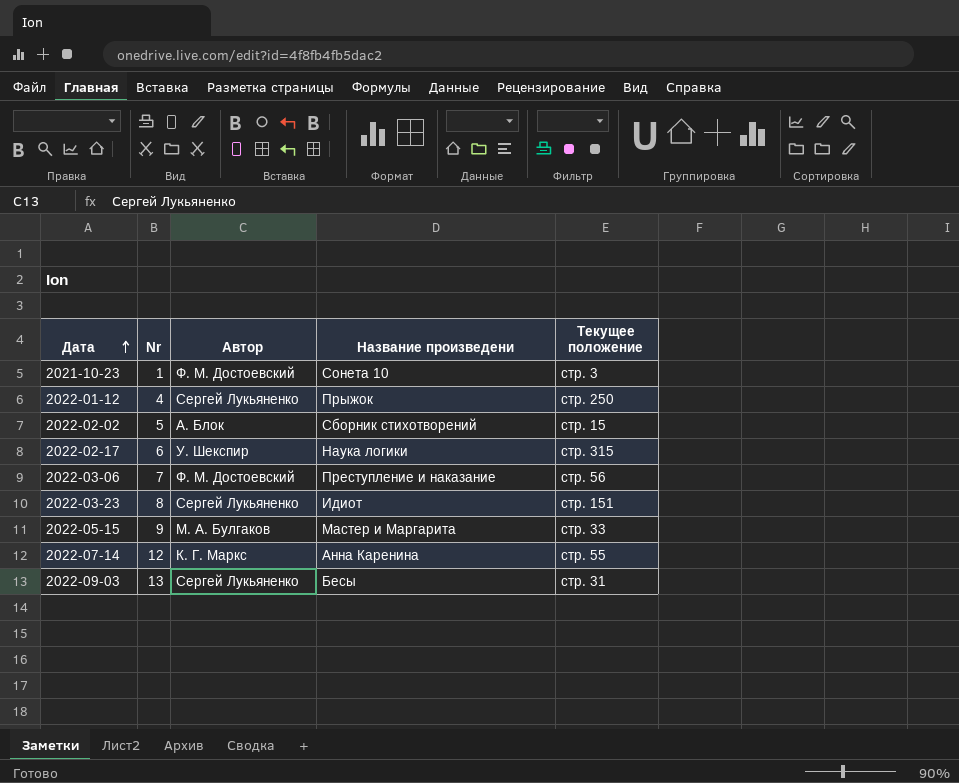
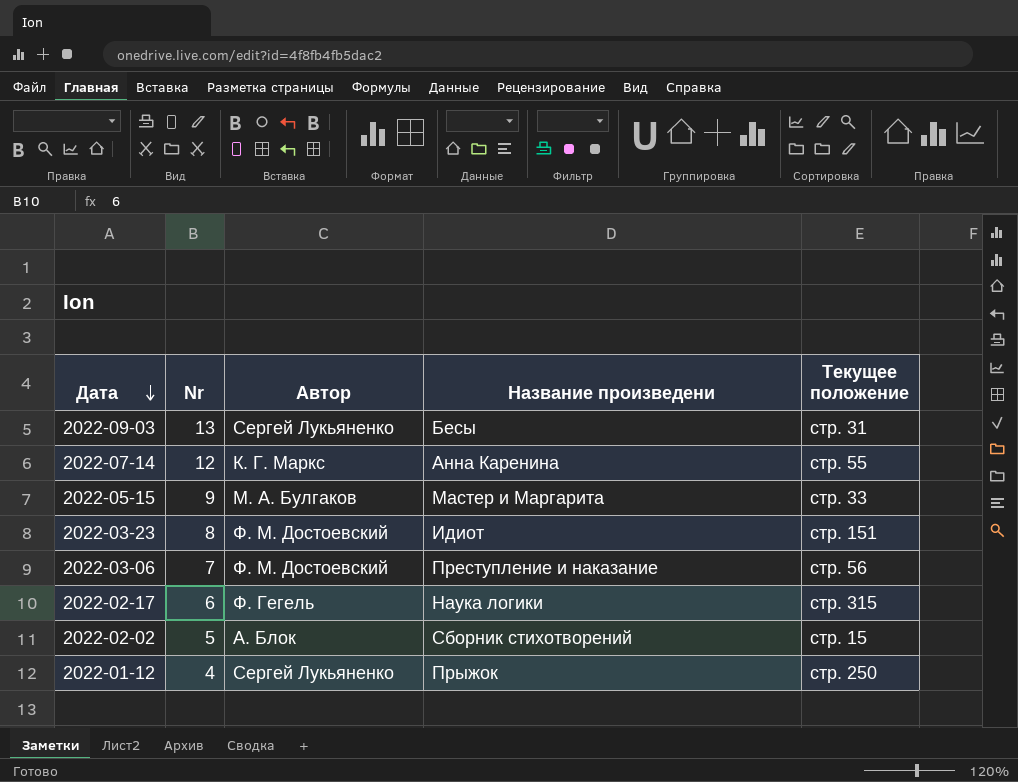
row order: Дата ascending -> Дата descending
row 2021-10-23: 1 | Ф. М. Достоевский | Сонета 10 | стр. 3 -> none
2022-03-23 | Автор: Сергей Лукьяненко -> Ф. М. Достоевский
2022-02-17 | Автор: У. Шекспир -> Ф. Гегель

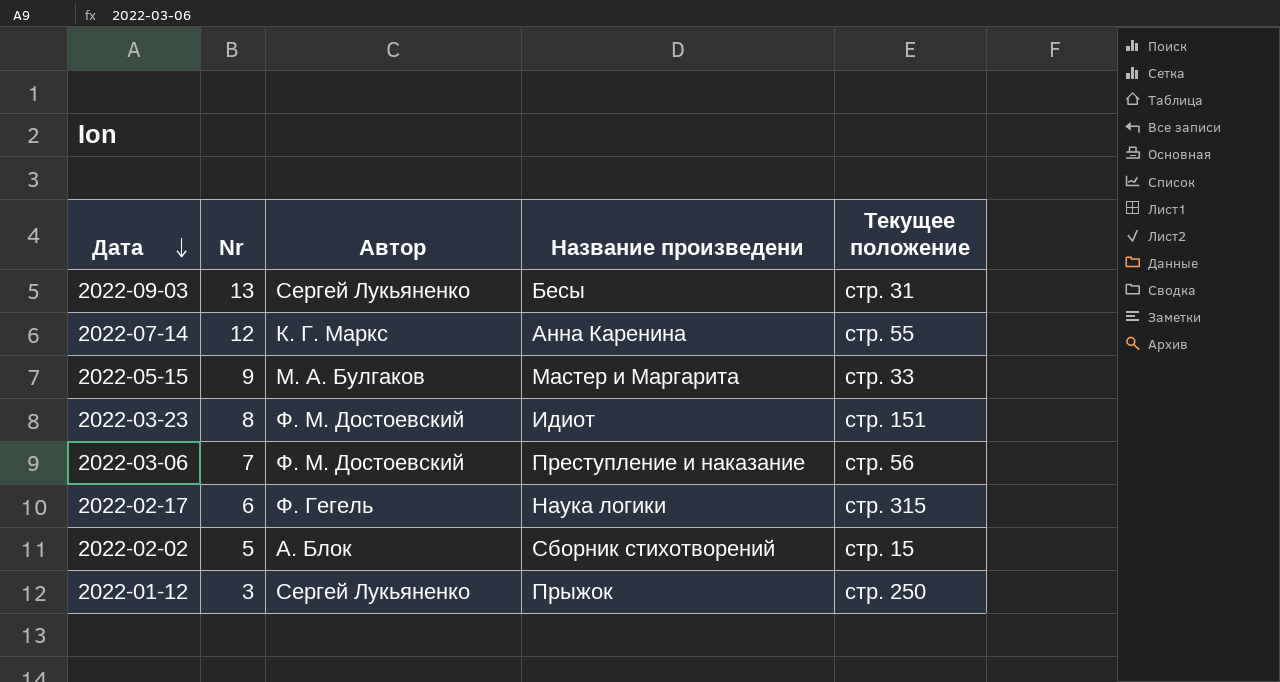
2022-01-12 | Nr: 4 -> 3

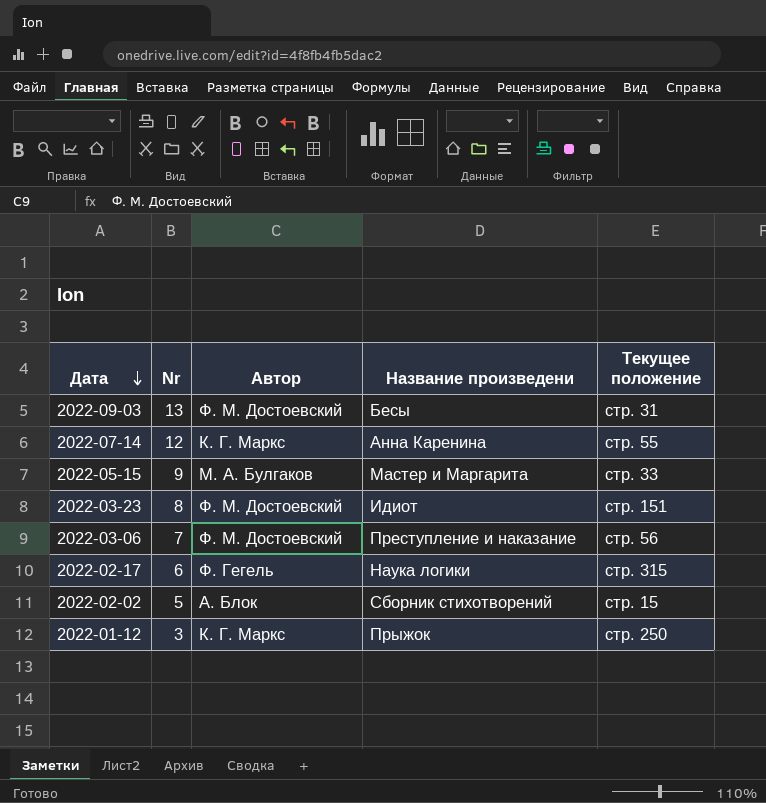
2022-09-03 | Автор: Сергей Лукьяненко -> Ф. М. Достоевский
2022-01-12 | Автор: Сергей Лукьяненко -> К. Г. Маркс

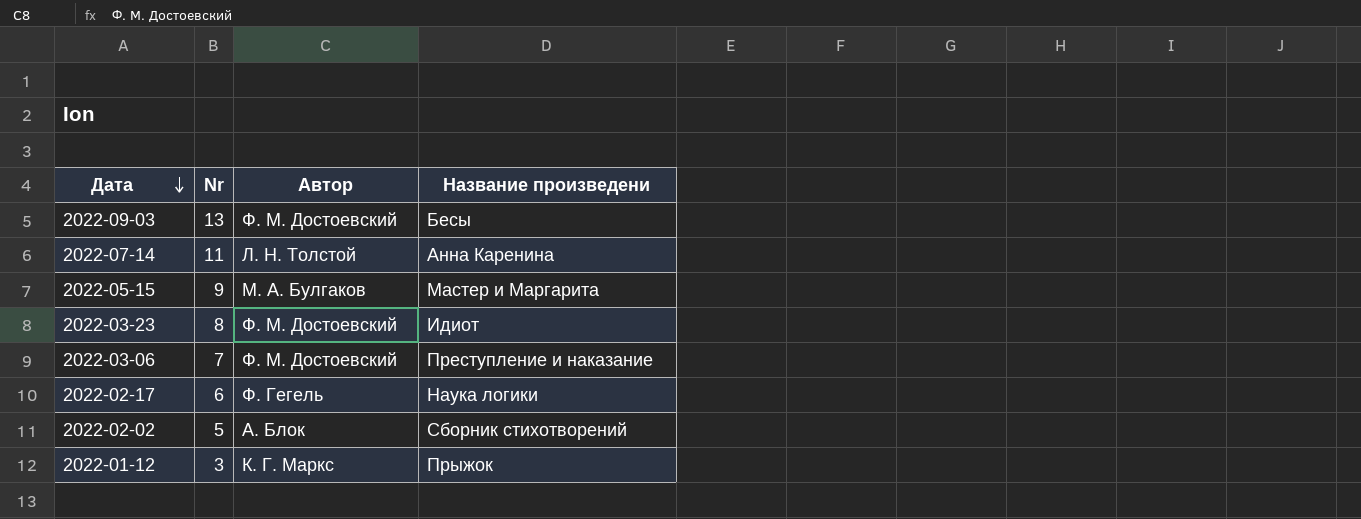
column Текущее положение | position: 5 -> none
2022-07-14 | Nr: 12 -> 11
2022-07-14 | Автор: К. Г. Маркс -> Л. Н. Толстой

